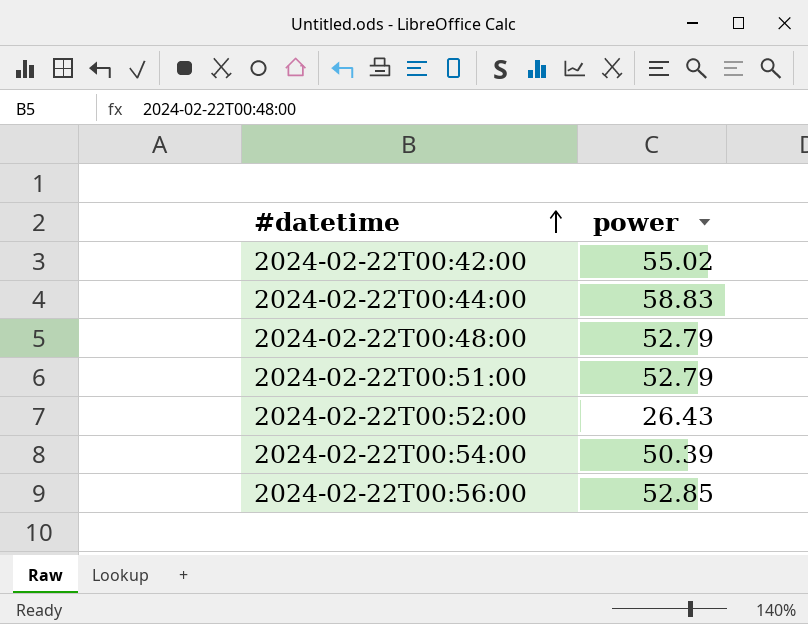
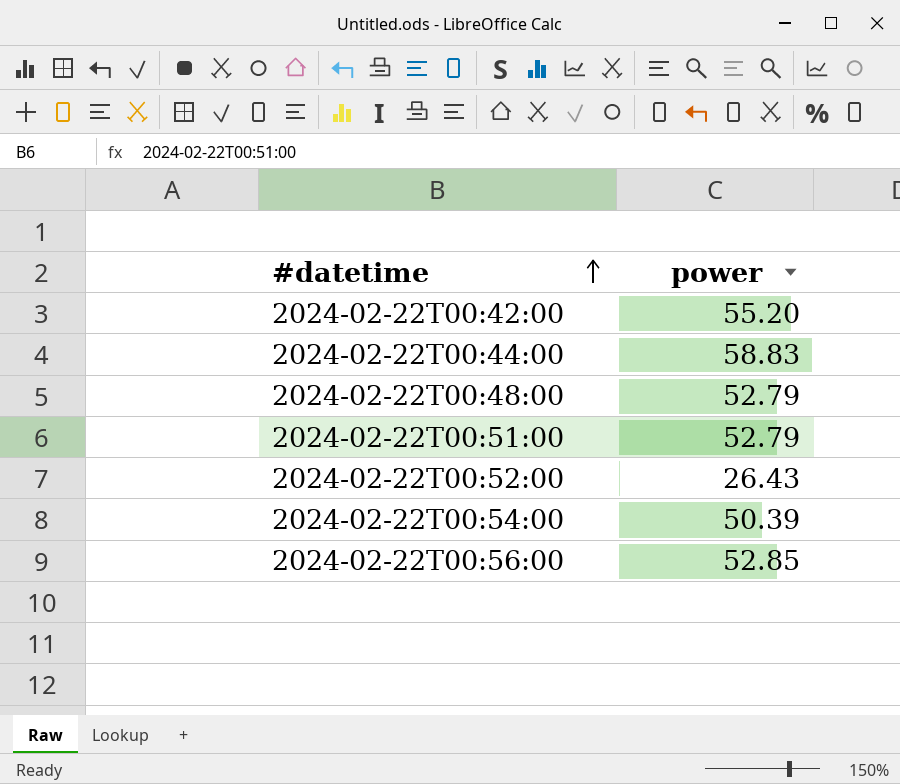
2024-02-22T00:42:00 | power: 55.02 -> 55.20

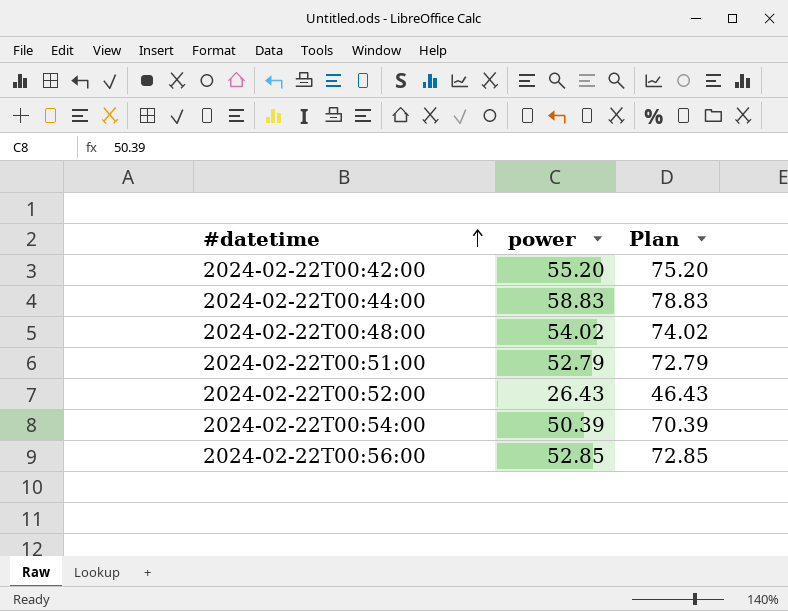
column Plan | formula: none -> [power] + 20
2024-02-22T00:48:00 | power: 52.79 -> 54.02

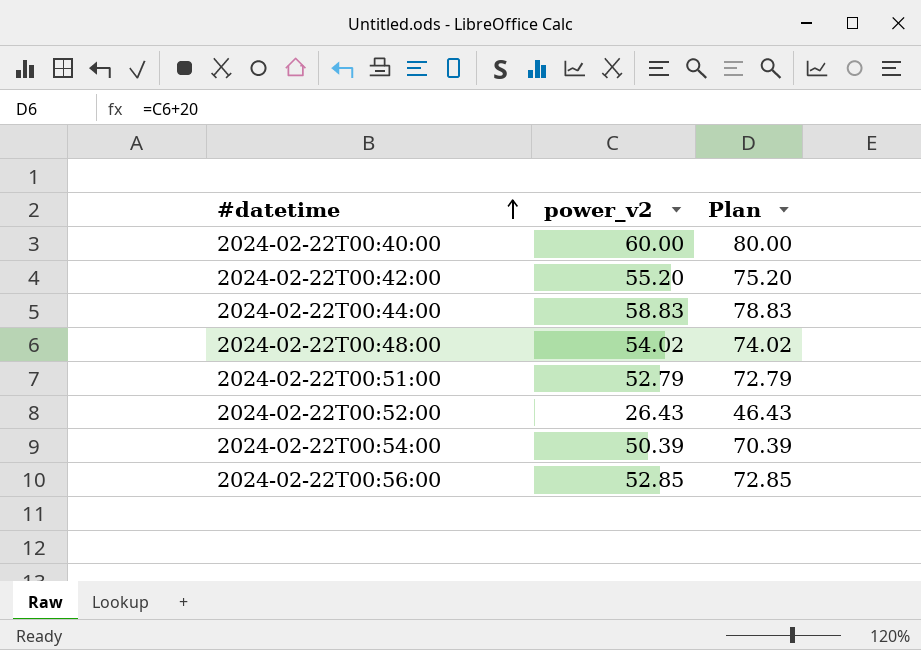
column name: power -> power_v2
row 2024-02-22T00:40:00: none -> 60.00 | 80.00

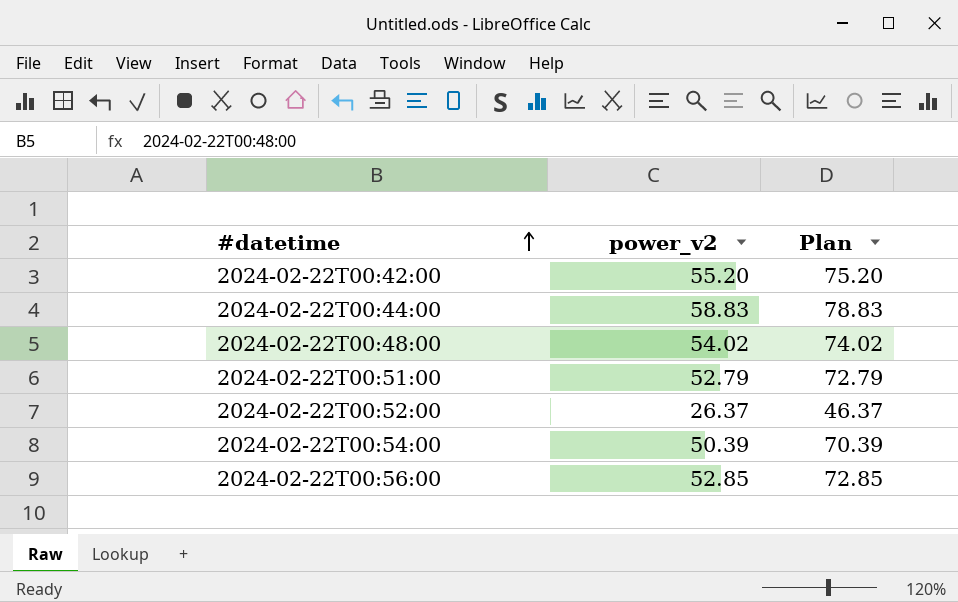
row 2024-02-22T00:40:00: 60.00 | 80.00 -> none
2024-02-22T00:52:00 | power_v2: 26.43 -> 26.37
2024-02-22T00:52:00 | Plan: 46.43 -> 46.37

